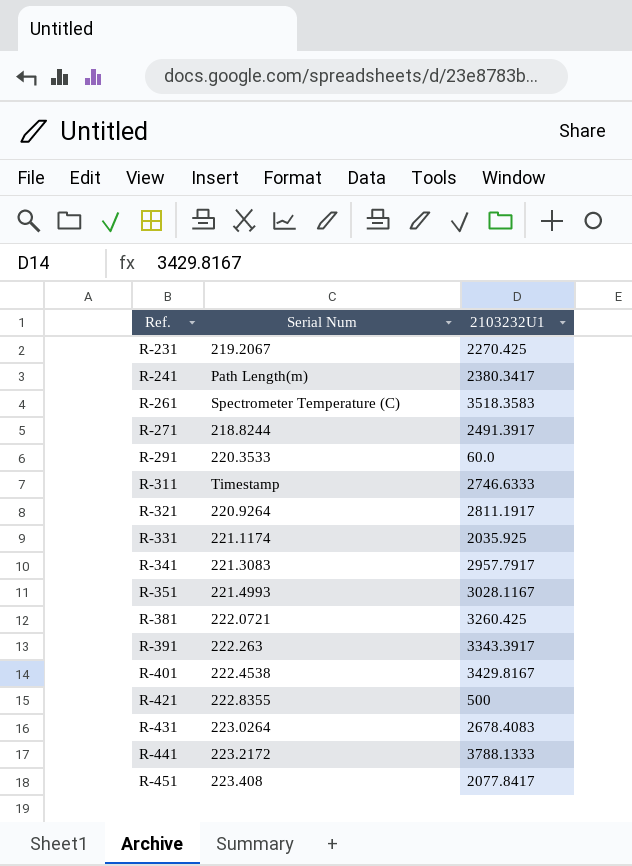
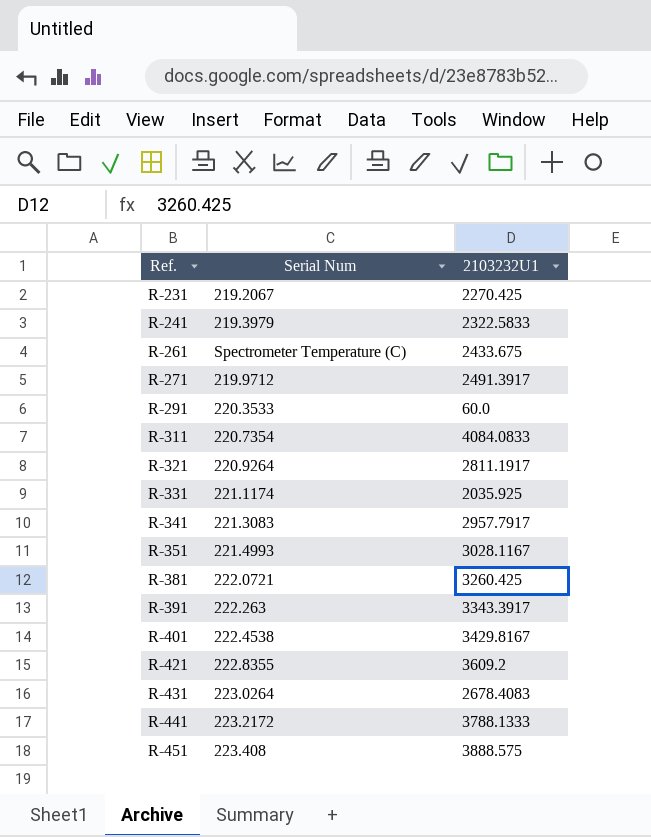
R-241 | Serial Num: Path Length(m) -> 219.3979
R-241 | 2103232U1: 2380.3417 -> 2322.5833
R-261 | 2103232U1: 3518.3583 -> 2433.675
R-271 | Serial Num: 218.8244 -> 219.9712
R-311 | Serial Num: Timestamp -> 220.7354
R-311 | 2103232U1: 2746.6333 -> 4084.0833
R-421 | 2103232U1: 500 -> 3609.2
R-451 | 2103232U1: 2077.8417 -> 3888.575

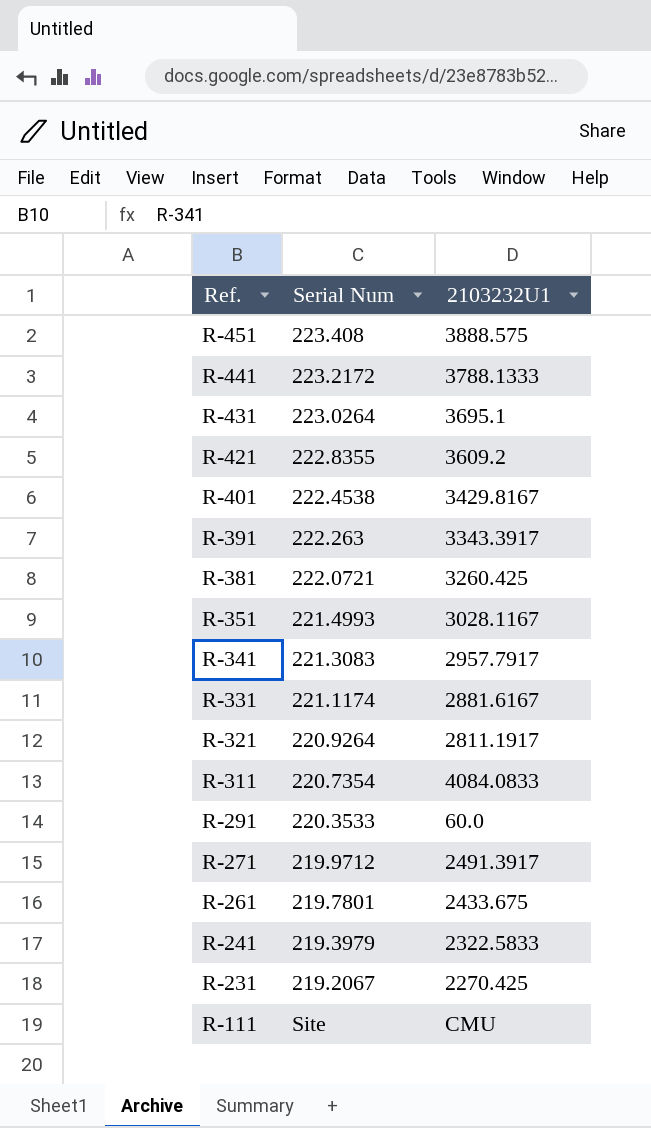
row order: Ref. ascending -> Ref. descending
R-431 | 2103232U1: 2678.4083 -> 3695.1
R-331 | 2103232U1: 2035.925 -> 2881.6167
R-261 | Serial Num: Spectrometer Temperature (C) -> 219.7801
row R-111: none -> Site | CMU

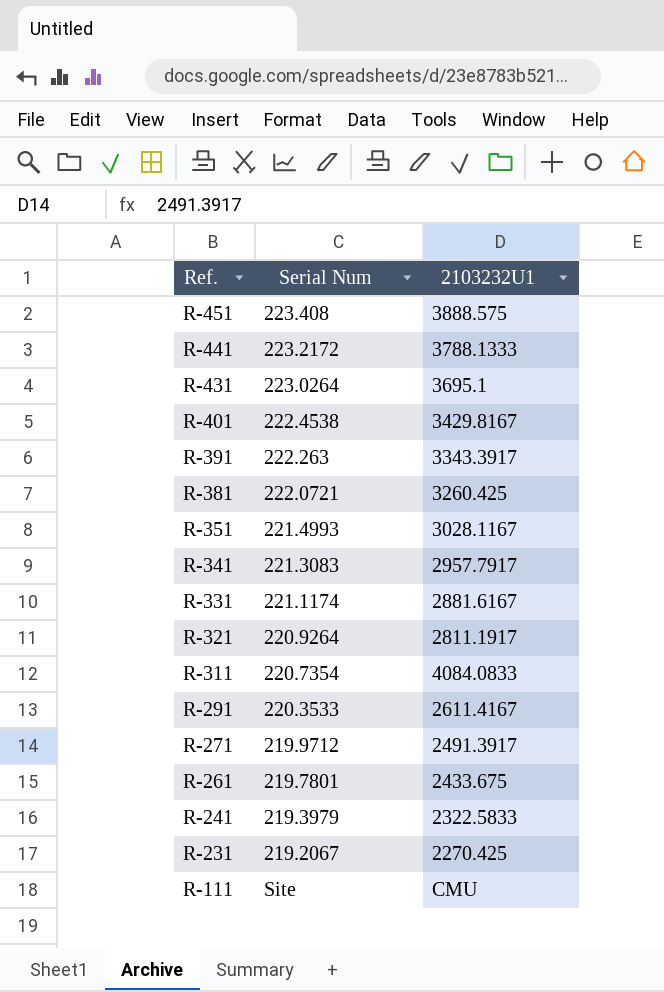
row R-421: 222.8355 | 3609.2 -> none
R-291 | 2103232U1: 60.0 -> 2611.4167

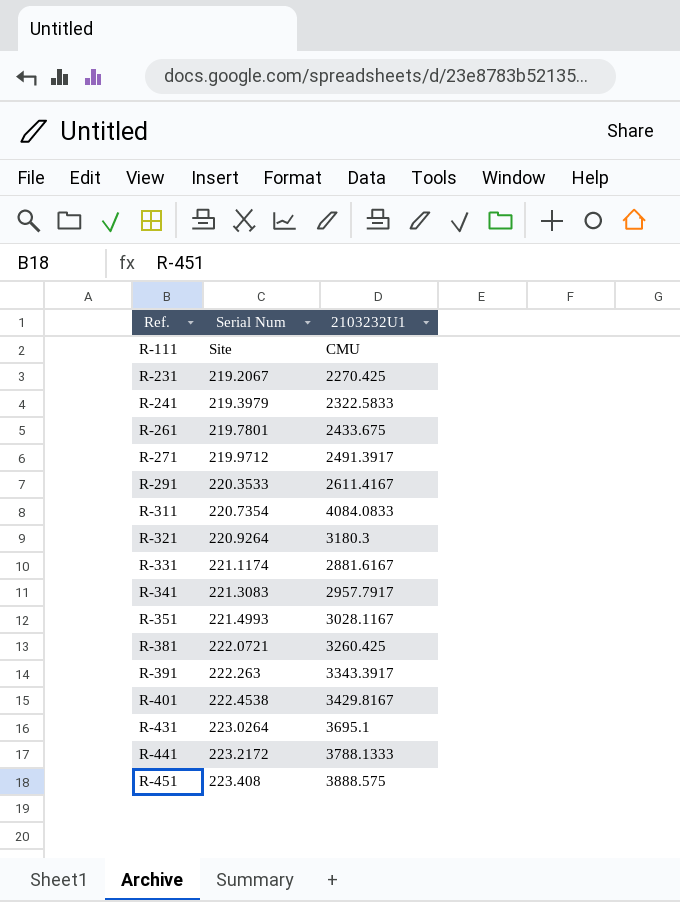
row order: Ref. descending -> Ref. ascending
R-321 | 2103232U1: 2811.1917 -> 3180.3

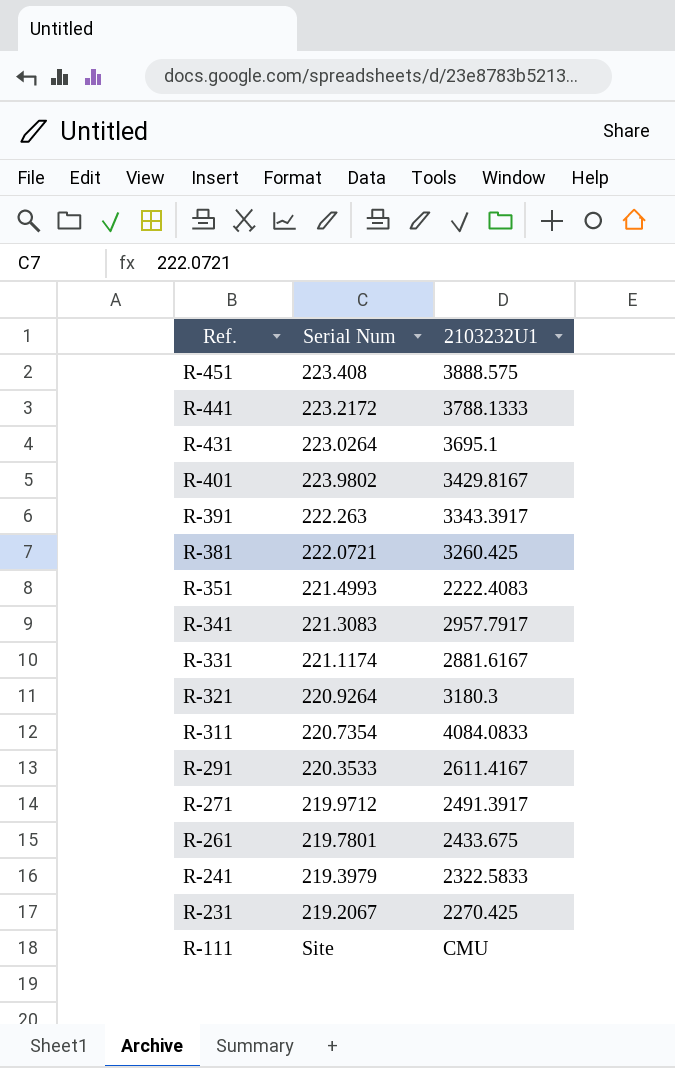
row order: Ref. ascending -> Ref. descending
R-401 | Serial Num: 222.4538 -> 223.9802
R-351 | 2103232U1: 3028.1167 -> 2222.4083

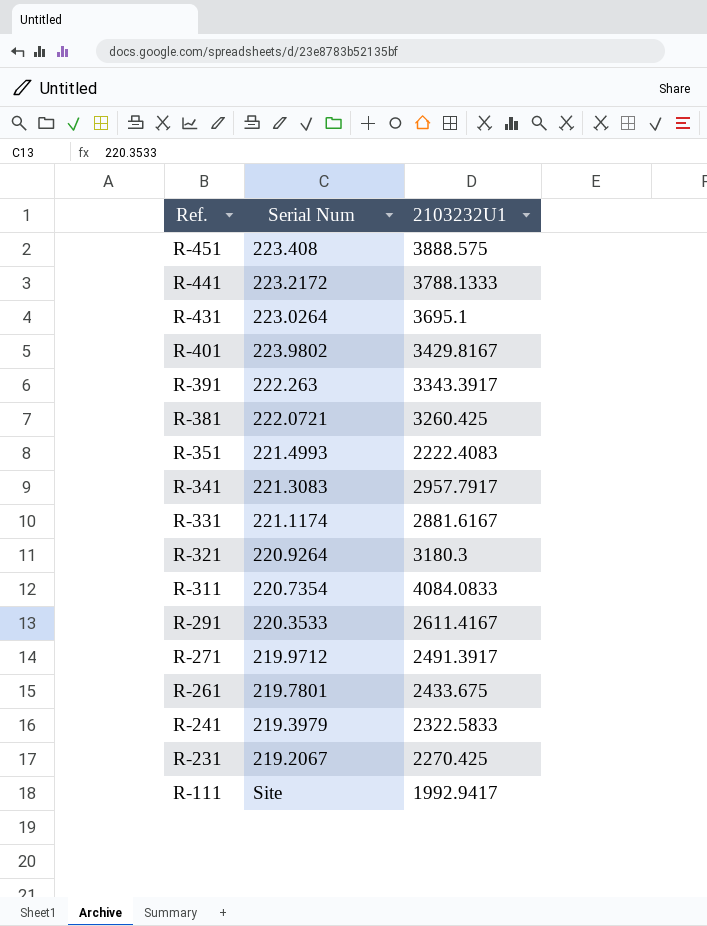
R-111 | 2103232U1: CMU -> 1992.9417

